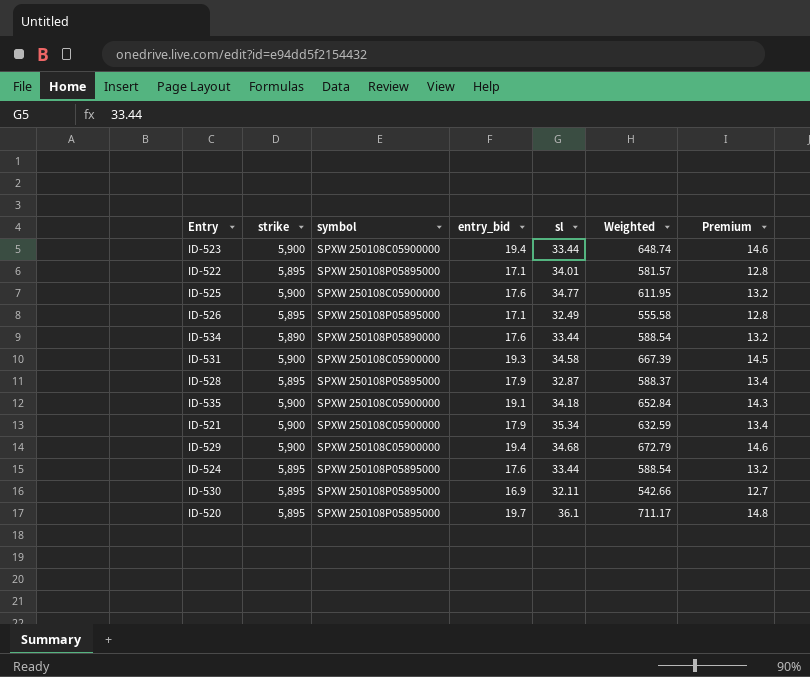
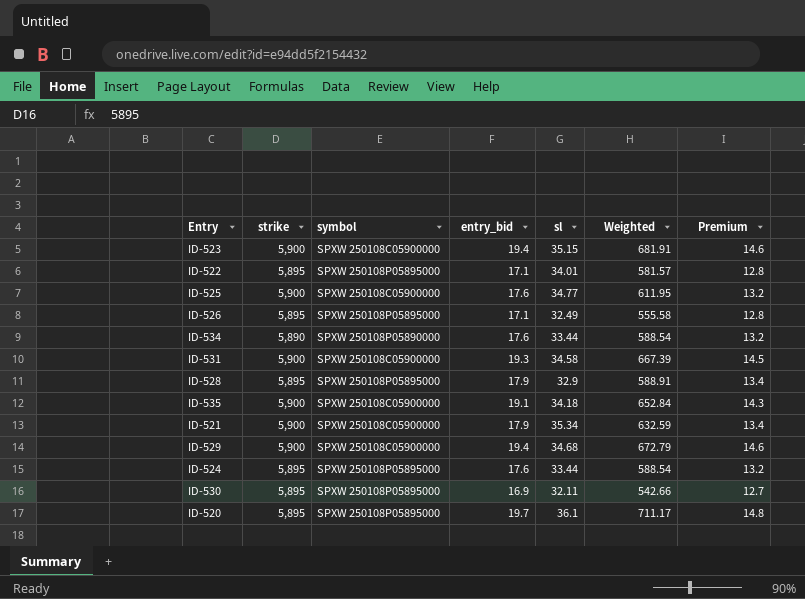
ID-523 | sl: 33.44 -> 35.15
ID-523 | Weighted: 648.74 -> 681.91
ID-528 | sl: 32.87 -> 32.9
ID-528 | Weighted: 588.37 -> 588.91

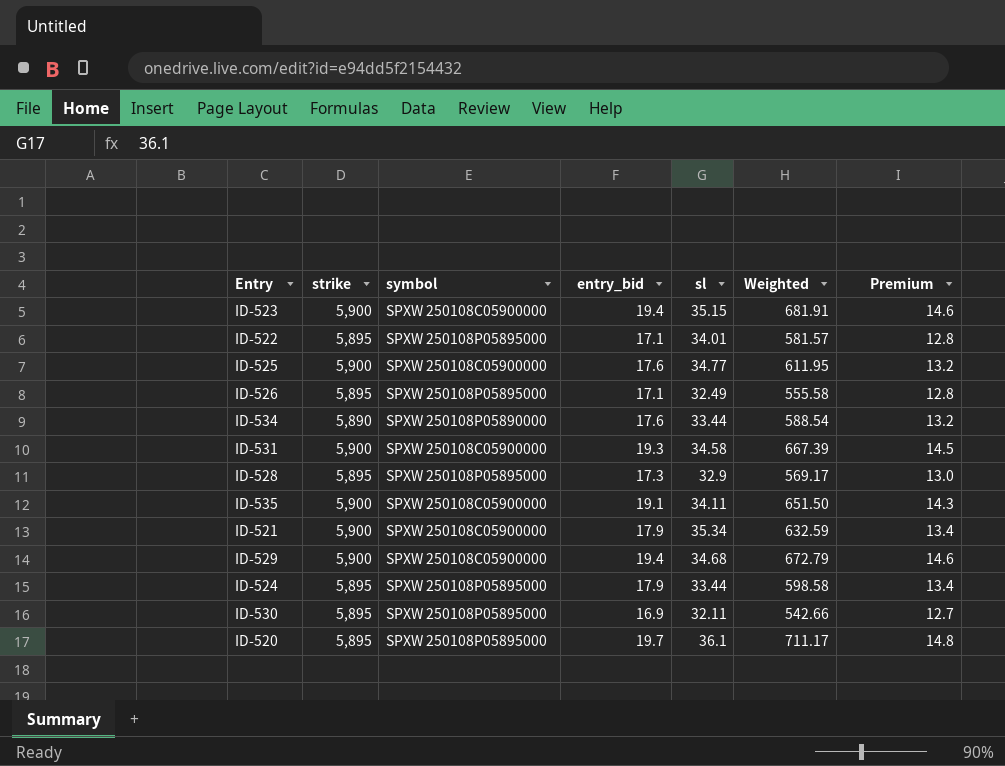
ID-528 | entry_bid: 17.9 -> 17.3
ID-528 | Weighted: 588.91 -> 569.17
ID-528 | Premium: 13.4 -> 13.0
ID-535 | sl: 34.18 -> 34.11
ID-535 | Weighted: 652.84 -> 651.50
ID-524 | entry_bid: 17.6 -> 17.9
ID-524 | Weighted: 588.54 -> 598.58
ID-524 | Premium: 13.2 -> 13.4

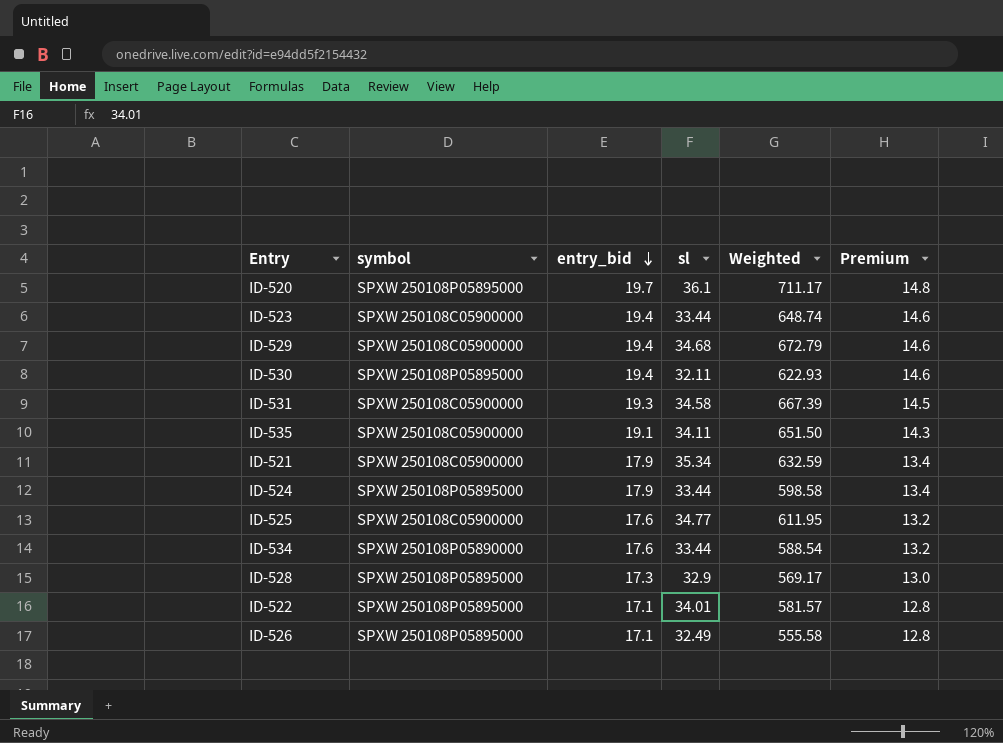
row order: none -> entry_bid descending
column strike | position: 2 -> none
ID-523 | sl: 35.15 -> 33.44
ID-523 | Weighted: 681.91 -> 648.74
ID-530 | entry_bid: 16.9 -> 19.4
ID-530 | Weighted: 542.66 -> 622.93
ID-530 | Premium: 12.7 -> 14.6

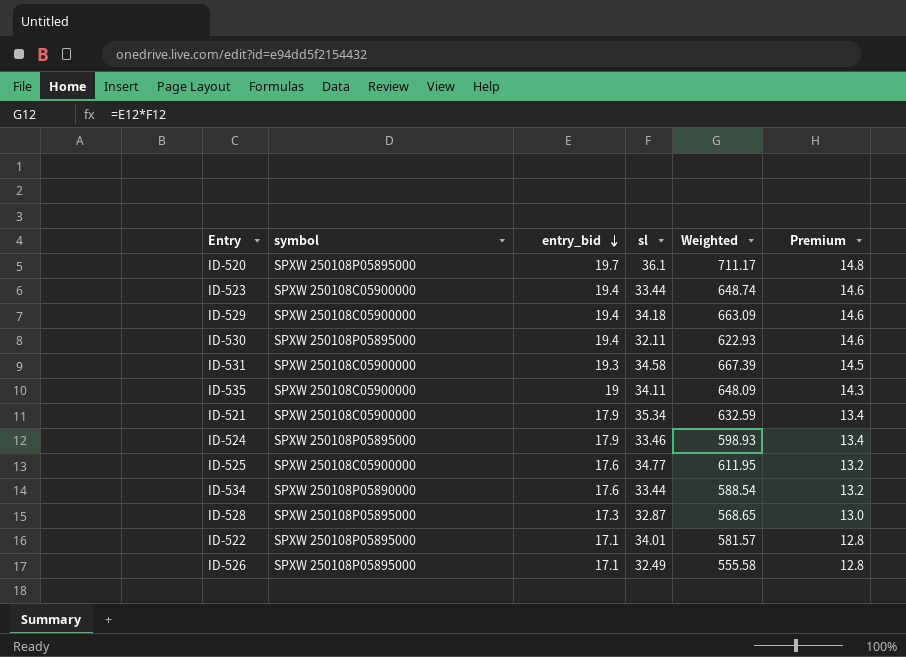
ID-529 | sl: 34.68 -> 34.18
ID-529 | Weighted: 672.79 -> 663.09
ID-535 | entry_bid: 19.1 -> 19
ID-535 | Weighted: 651.50 -> 648.09
ID-524 | sl: 33.44 -> 33.46
ID-524 | Weighted: 598.58 -> 598.93
ID-528 | sl: 32.9 -> 32.87
ID-528 | Weighted: 569.17 -> 568.65

